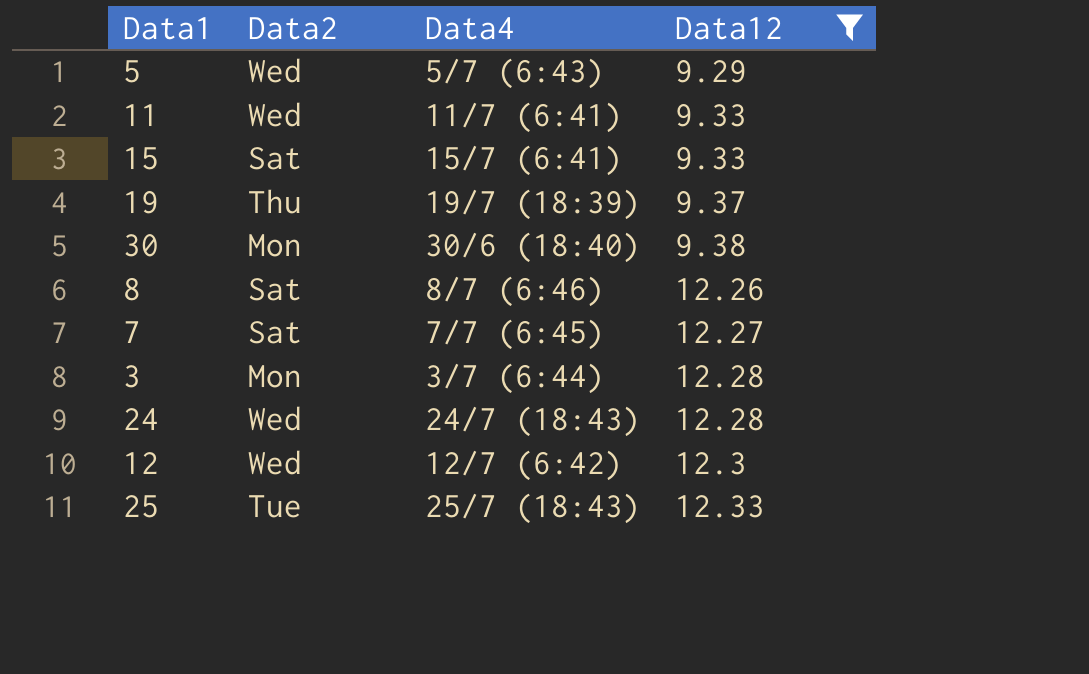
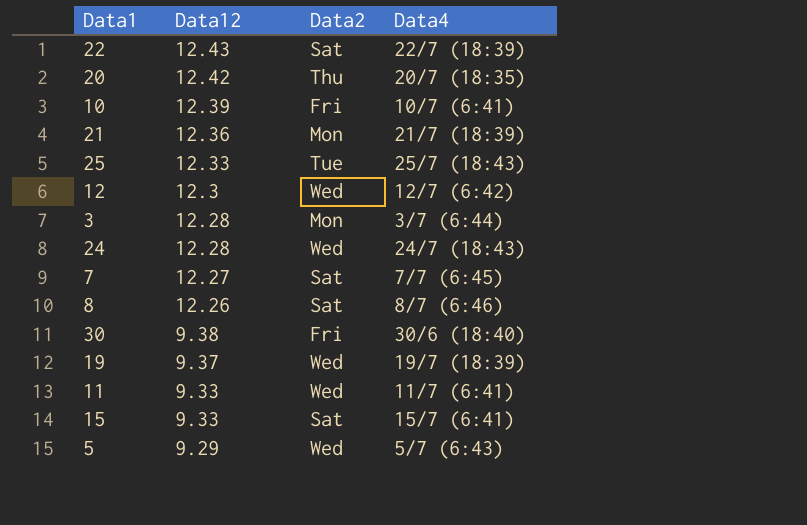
filter: Data12 <= 12.33 -> none
row order: Data12 ascending -> Data12 descending
column Data12 | position: 4 -> 2
30 | Data2: Mon -> Fri
19 | Data2: Thu -> Wed

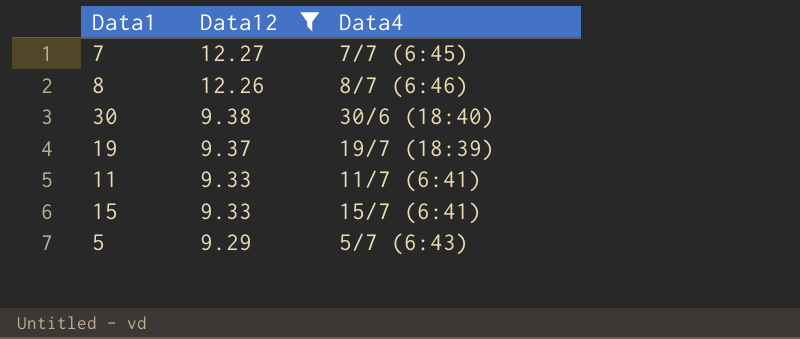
filter: none -> Data12 <= 12.27
column Data2 | position: 3 -> none

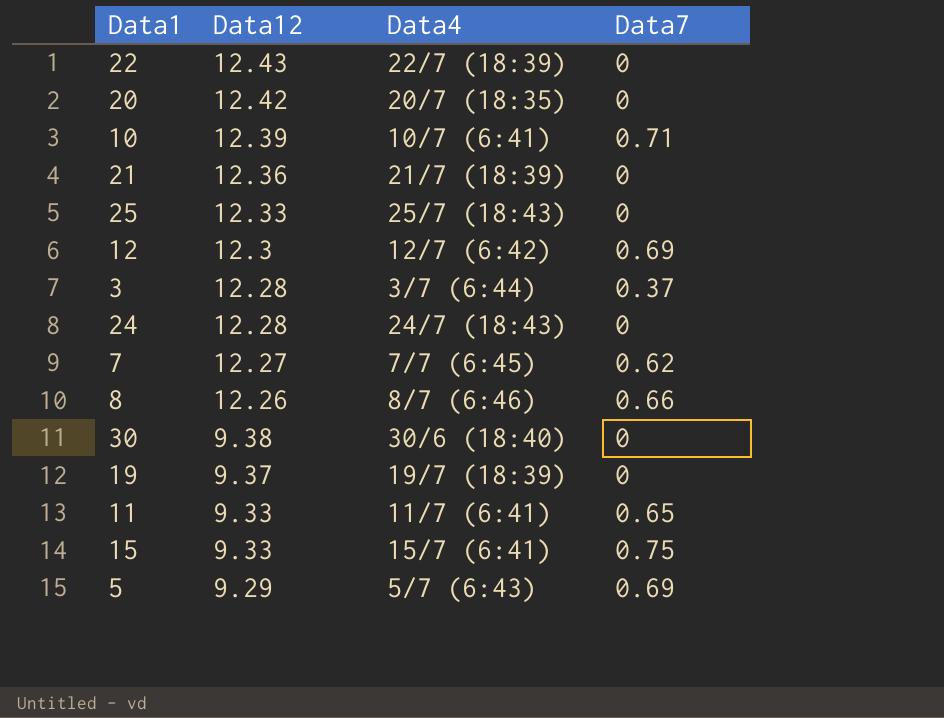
filter: Data12 <= 12.27 -> none
column Data7 | position: none -> 4

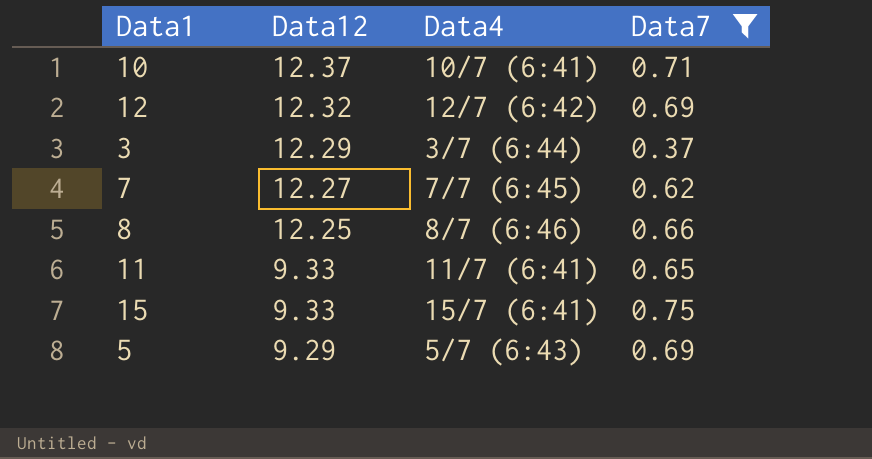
filter: none -> Data7 != 0
10 | Data12: 12.39 -> 12.37
12 | Data12: 12.3 -> 12.32
3 | Data12: 12.28 -> 12.29
8 | Data12: 12.26 -> 12.25

